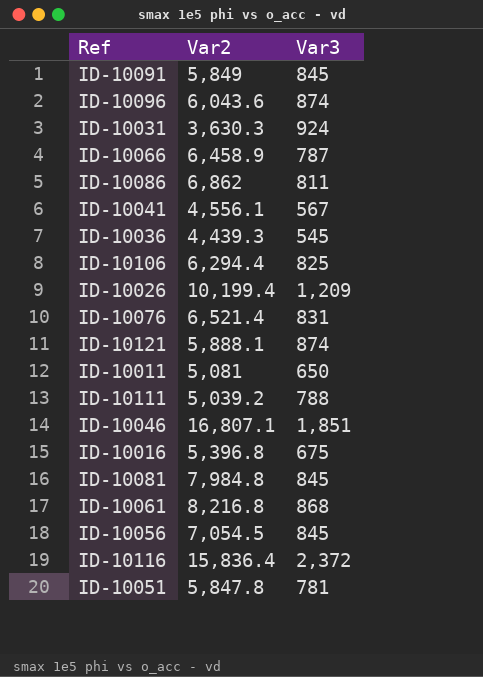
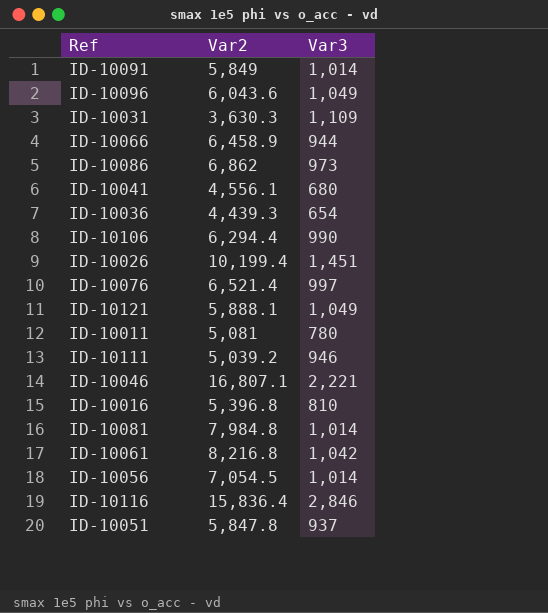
ID-10091 | Var3: 845 -> 1,014
ID-10096 | Var3: 874 -> 1,049
ID-10031 | Var3: 924 -> 1,109
ID-10066 | Var3: 787 -> 944
ID-10086 | Var3: 811 -> 973
ID-10041 | Var3: 567 -> 680
ID-10036 | Var3: 545 -> 654
ID-10106 | Var3: 825 -> 990
ID-10026 | Var3: 1,209 -> 1,451
ID-10076 | Var3: 831 -> 997
ID-10121 | Var3: 874 -> 1,049
ID-10011 | Var3: 650 -> 780
ID-10111 | Var3: 788 -> 946
ID-10046 | Var3: 1,851 -> 2,221
ID-10016 | Var3: 675 -> 810
ID-10081 | Var3: 845 -> 1,014
ID-10061 | Var3: 868 -> 1,042
ID-10056 | Var3: 845 -> 1,014
ID-10116 | Var3: 2,372 -> 2,846
ID-10051 | Var3: 781 -> 937

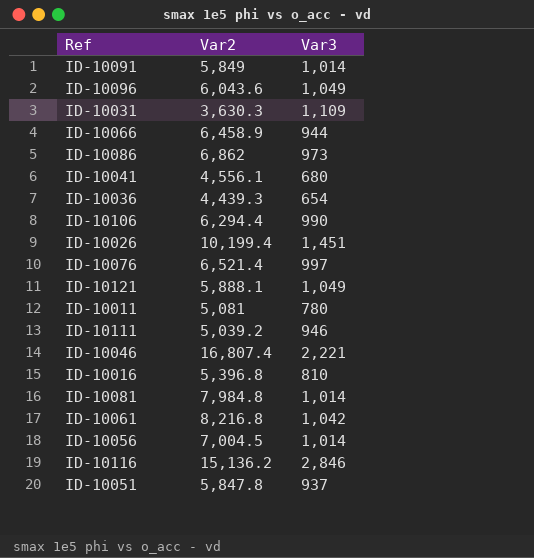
ID-10046 | Var2: 16,807.1 -> 16,807.4
ID-10056 | Var2: 7,054.5 -> 7,004.5
ID-10116 | Var2: 15,836.4 -> 15,136.2

